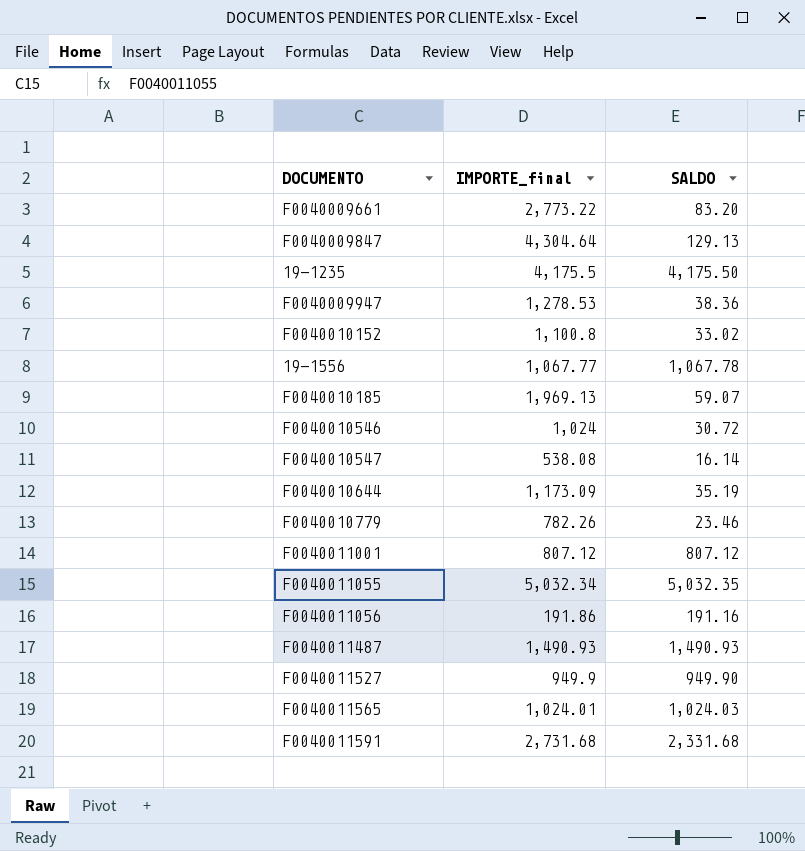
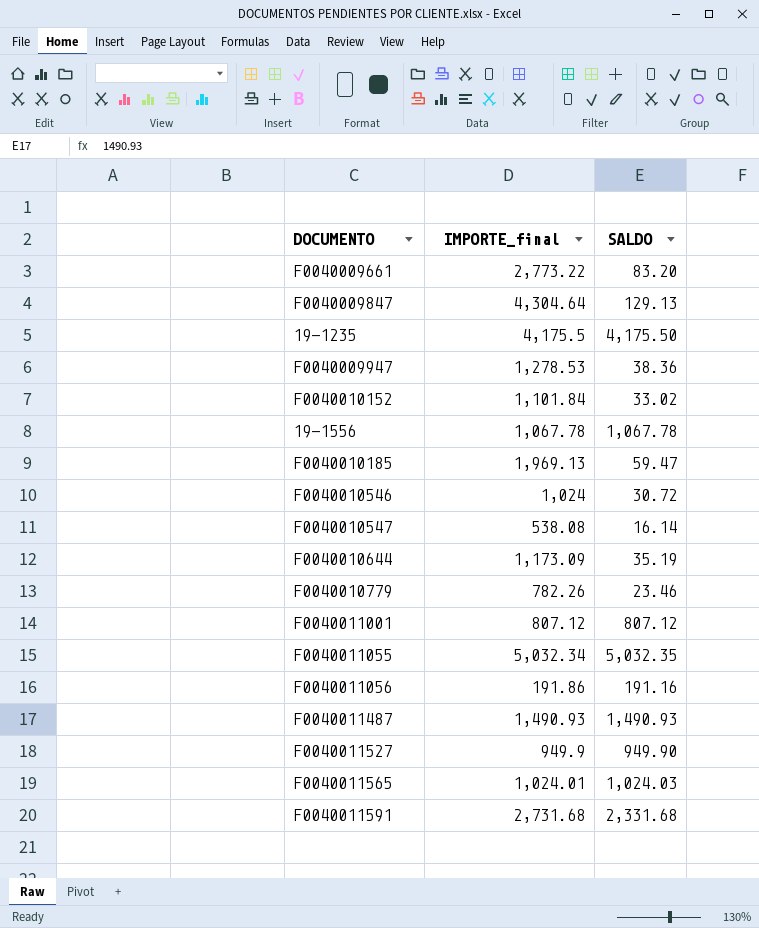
F0040010152 | IMPORTE_final: 1,100.8 -> 1,101.84
19-1556 | IMPORTE_final: 1,067.77 -> 1,067.78
F0040010185 | SALDO: 59.07 -> 59.47

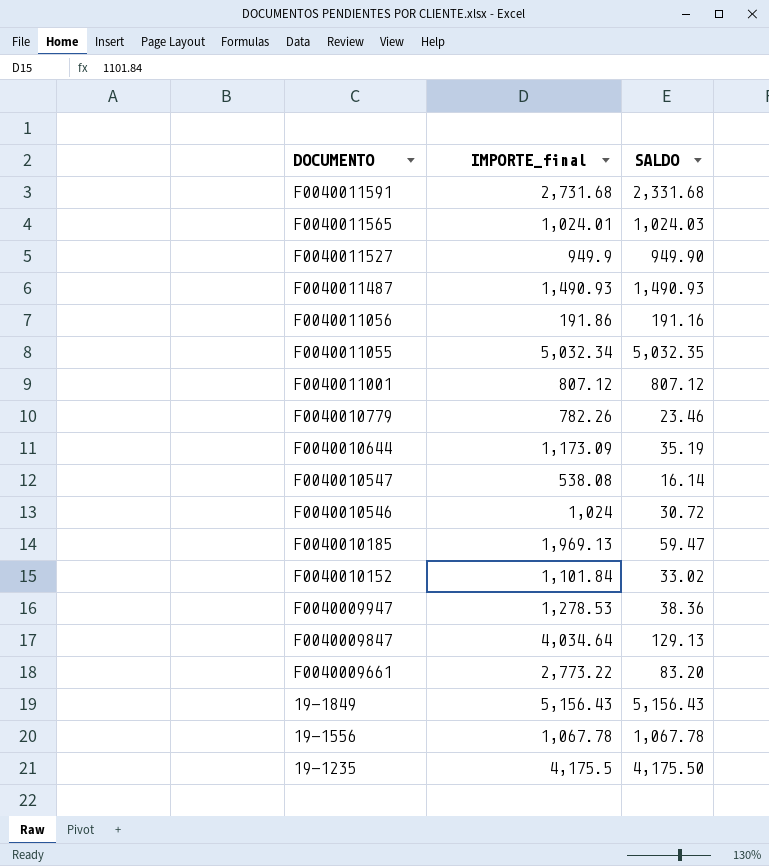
row order: none -> DOCUMENTO descending
F0040009847 | IMPORTE_final: 4,304.64 -> 4,034.64
row 19-1849: none -> 5,156.43 | 5,156.43

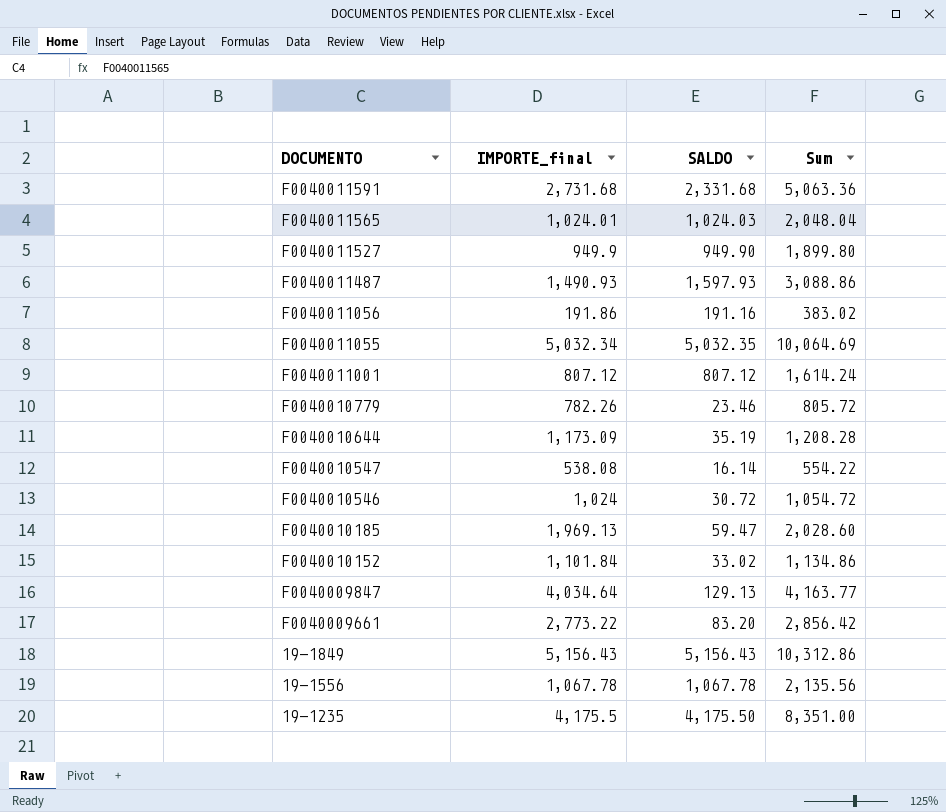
column Sum | formula: none -> [IMPORTE_final] + [SALDO]
row F0040009947: 1,278.53 | 38.36 -> none
F0040011487 | SALDO: 1,490.93 -> 1,597.93

